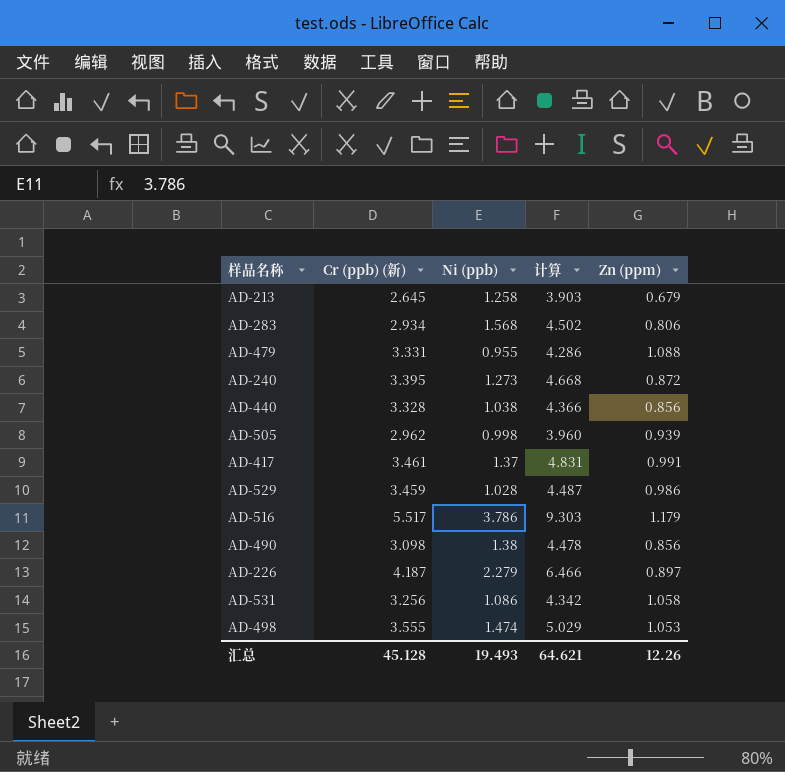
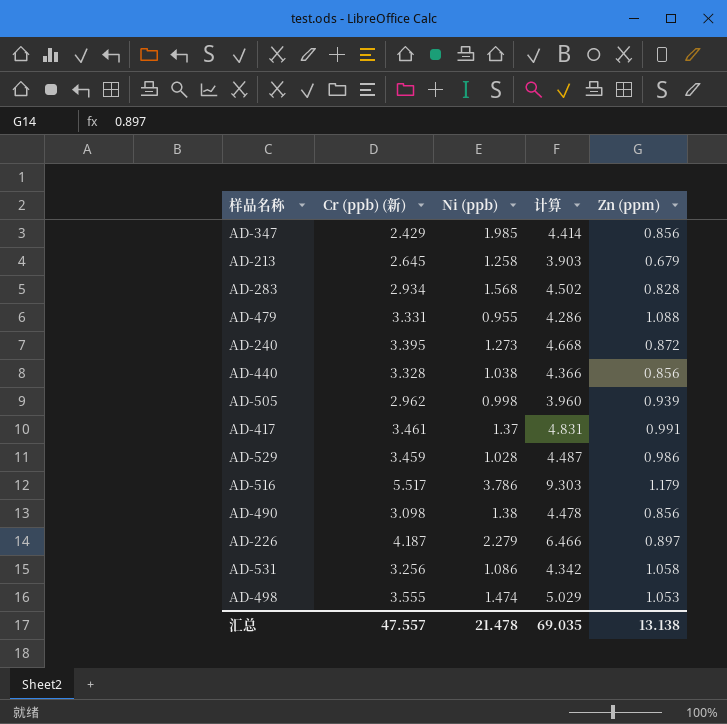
row AD-347: none -> 2.429 | 1.985 | 4.414 | 0.856
AD-283 | Zn (ppm): 0.806 -> 0.828
汇总 | Cr (ppb) (新): 45.128 -> 47.557
汇总 | Ni (ppb): 19.493 -> 21.478
汇总 | 计算: 64.621 -> 69.035
汇总 | Zn (ppm): 12.26 -> 13.138

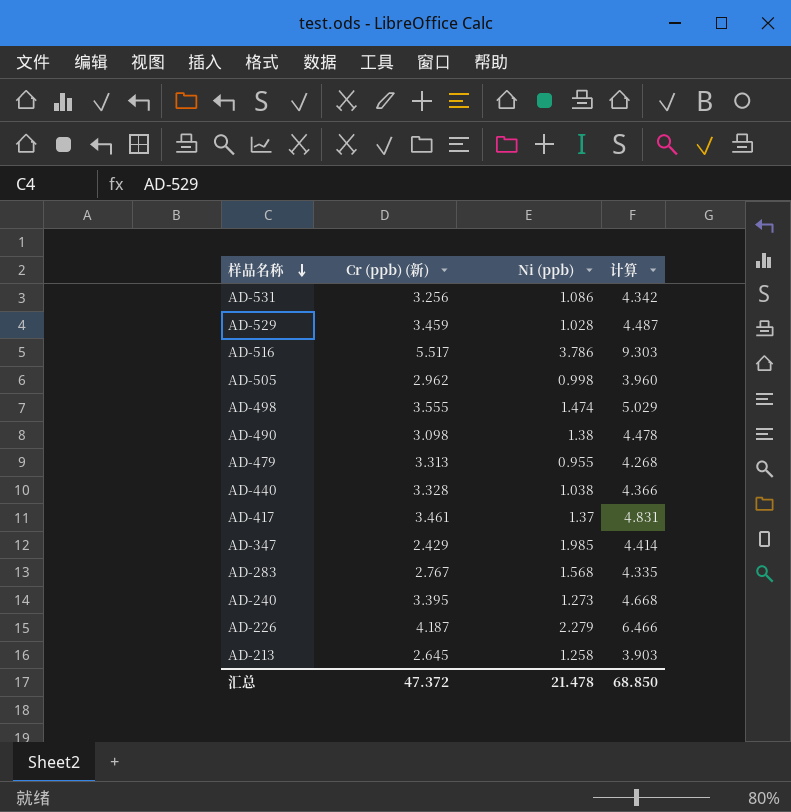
row order: none -> 样品名称 descending
column Zn (ppm) | position: 5 -> none
AD-479 | Cr (ppb) (新): 3.331 -> 3.313
AD-479 | 计算: 4.286 -> 4.268
AD-283 | Cr (ppb) (新): 2.934 -> 2.767
AD-283 | 计算: 4.502 -> 4.335
汇总 | Cr (ppb) (新): 47.557 -> 47.372
汇总 | 计算: 69.035 -> 68.850

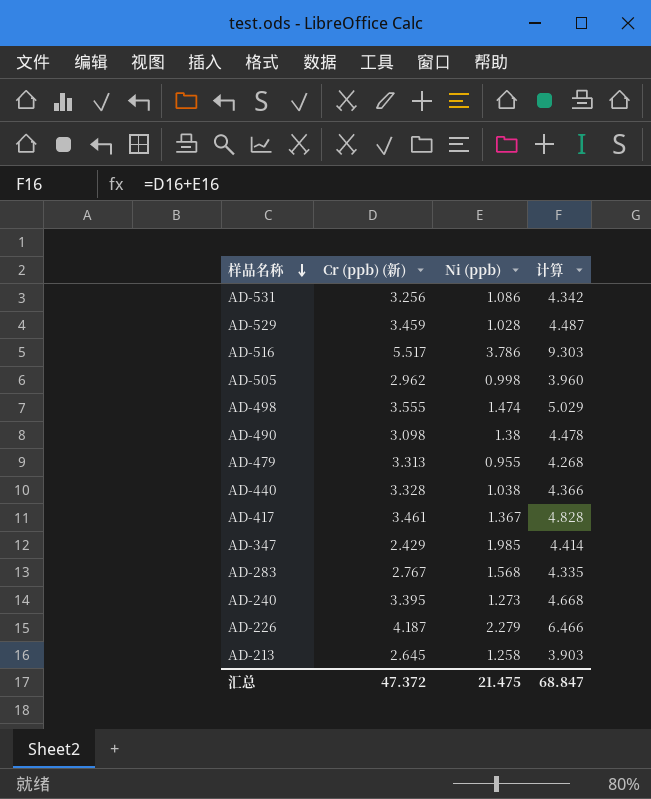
AD-417 | Ni (ppb): 1.37 -> 1.367
AD-417 | 计算: 4.831 -> 4.828
汇总 | Ni (ppb): 21.478 -> 21.475
汇总 | 计算: 68.850 -> 68.847

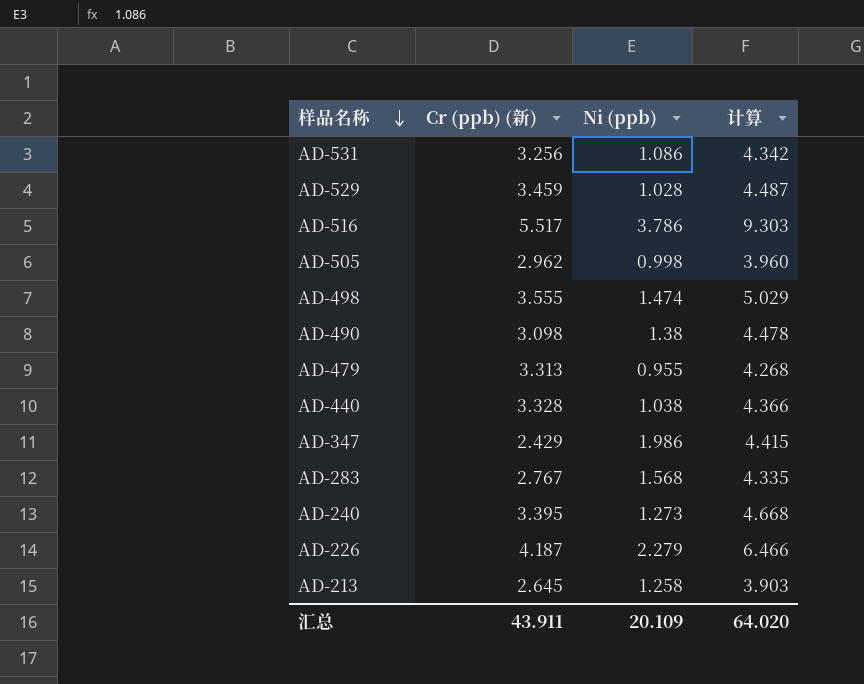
row AD-417: 3.461 | 1.367 | 4.828 -> none
AD-347 | Ni (ppb): 1.985 -> 1.986
AD-347 | 计算: 4.414 -> 4.415
汇总 | Cr (ppb) (新): 47.372 -> 43.911
汇总 | Ni (ppb): 21.475 -> 20.109
汇总 | 计算: 68.847 -> 64.020

